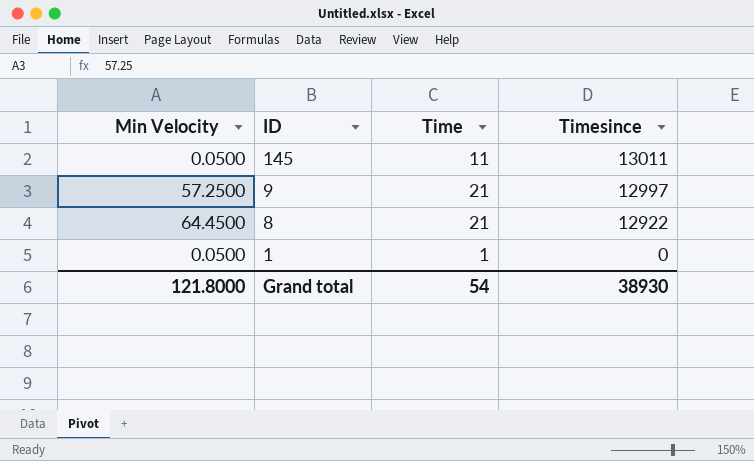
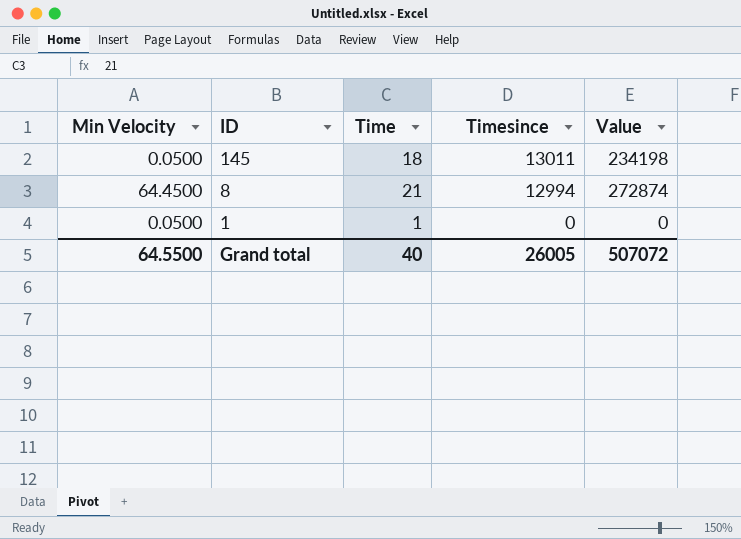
column Value | formula: none -> [Time] * [Timesince]
row 9: 57.2500 | 21 | 12997 -> none
145 | Time: 11 -> 18
8 | Timesince: 12922 -> 12994
Grand total | Min Velocity: 121.8000 -> 64.5500
Grand total | Time: 54 -> 40
Grand total | Timesince: 38930 -> 26005

